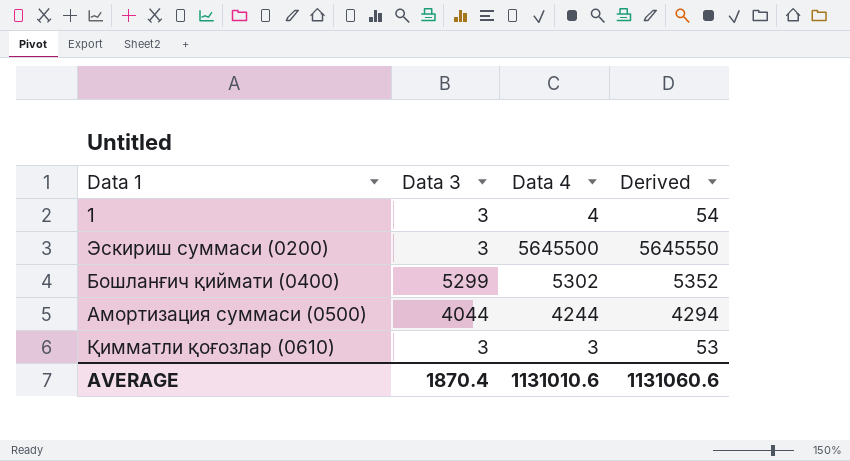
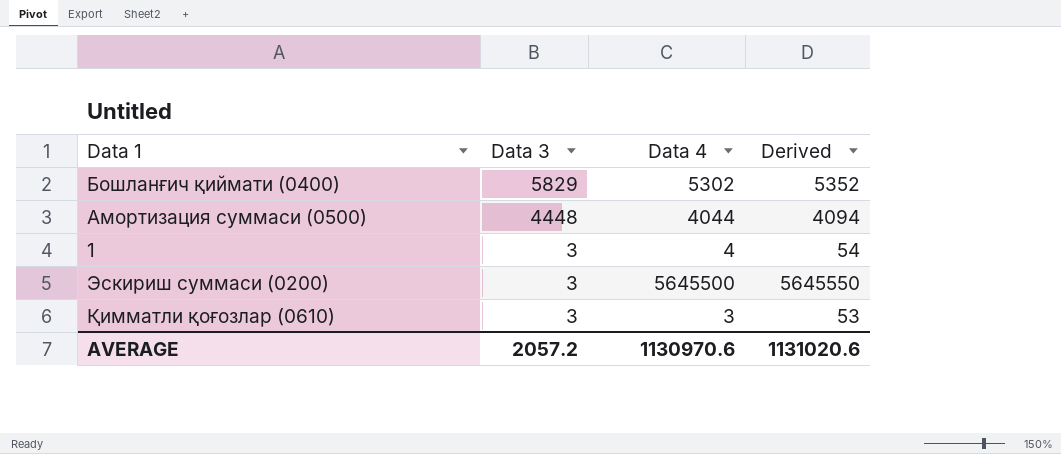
row order: none -> Data 3 descending
Бошланғич қиймати (0400) | Data 3: 5299 -> 5829
Амортизация суммаси (0500) | Data 3: 4044 -> 4448
Амортизация суммаси (0500) | Data 4: 4244 -> 4044
Амортизация суммаси (0500) | Derived: 4294 -> 4094
AVERAGE | Data 3: 1870.4 -> 2057.2
AVERAGE | Data 4: 1131010.6 -> 1130970.6
AVERAGE | Derived: 1131060.6 -> 1131020.6

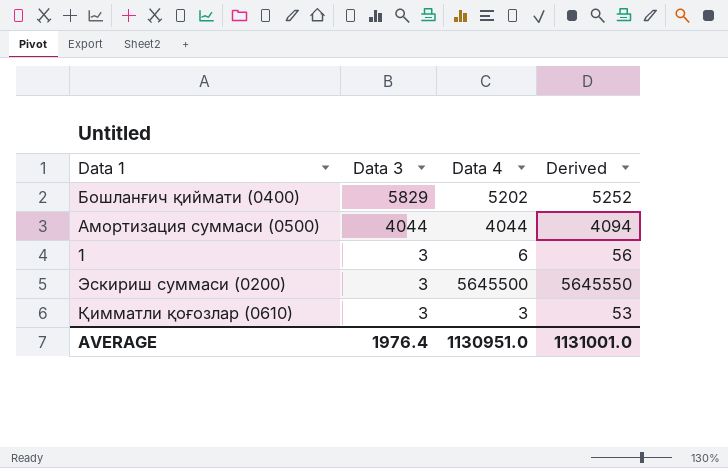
Бошланғич қиймати (0400) | Data 4: 5302 -> 5202
Бошланғич қиймати (0400) | Derived: 5352 -> 5252
Амортизация суммаси (0500) | Data 3: 4448 -> 4044
1 | Data 4: 4 -> 6
1 | Derived: 54 -> 56
AVERAGE | Data 3: 2057.2 -> 1976.4
AVERAGE | Data 4: 1130970.6 -> 1130951.0
AVERAGE | Derived: 1131020.6 -> 1131001.0

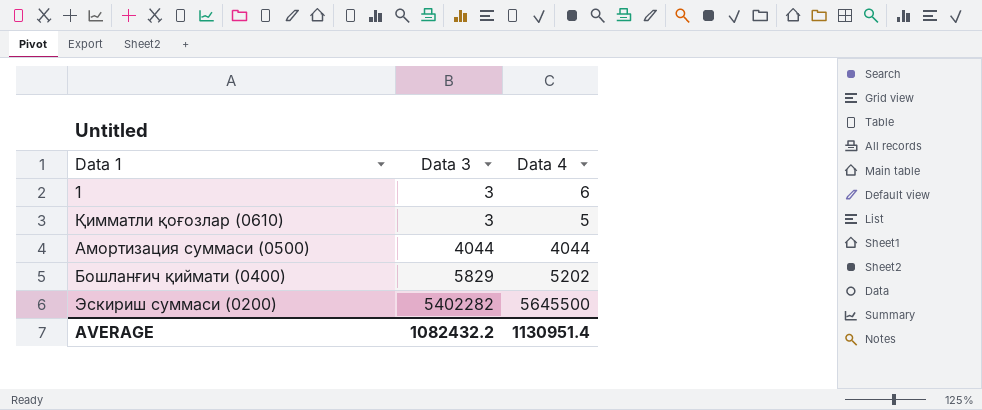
row order: Data 3 descending -> Data 3 ascending
column Derived | formula: [Data 4] + 50 -> none
Қимматли қоғозлар (0610) | Data 4: 3 -> 5
Эскириш суммаси (0200) | Data 3: 3 -> 5402282
AVERAGE | Data 3: 1976.4 -> 1082432.2
AVERAGE | Data 4: 1130951.0 -> 1130951.4

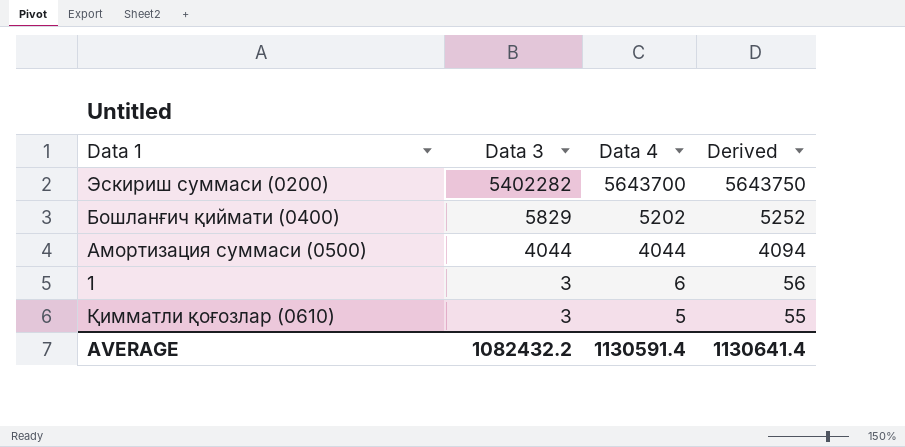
row order: Data 3 ascending -> Data 3 descending
column Derived | formula: none -> [Data 4] + 50
Эскириш суммаси (0200) | Data 4: 5645500 -> 5643700
AVERAGE | Data 4: 1130951.4 -> 1130591.4

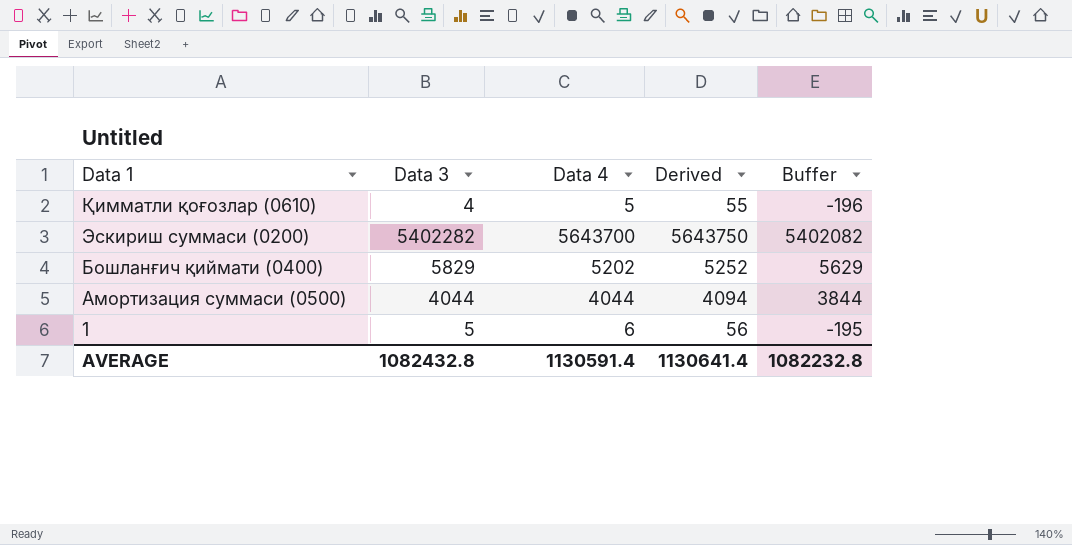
row order: Data 3 descending -> Data 1 descending
column Buffer | formula: none -> [Data 3] - 200
Қимматли қоғозлар (0610) | Data 3: 3 -> 4
1 | Data 3: 3 -> 5
AVERAGE | Data 3: 1082432.2 -> 1082432.8

